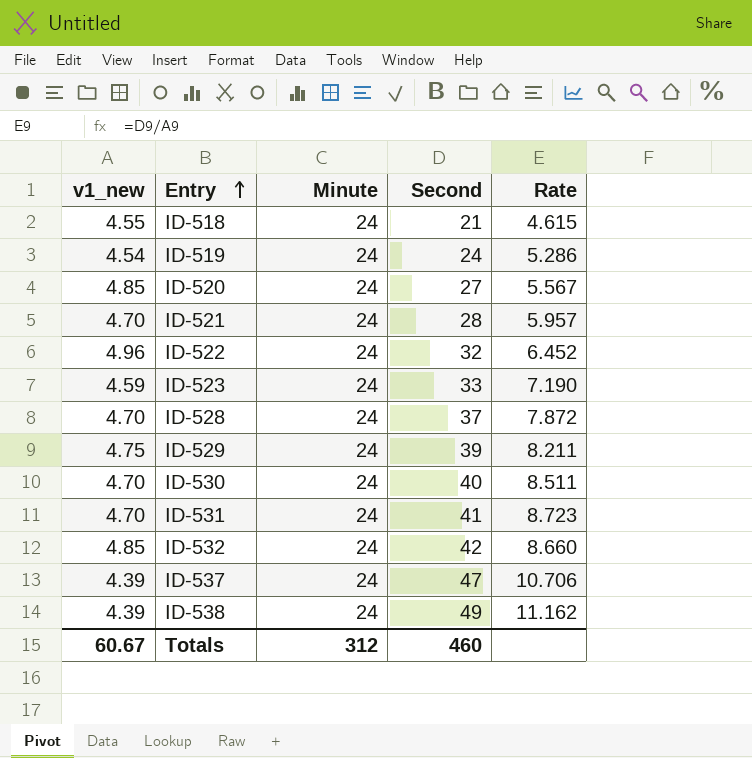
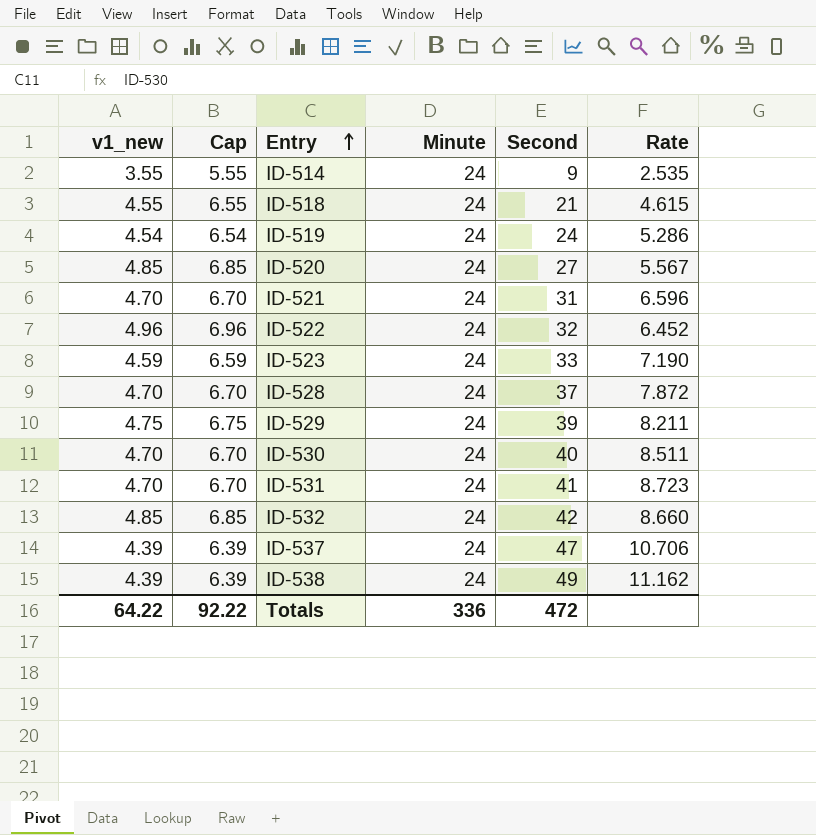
column Cap | formula: none -> [v1_new] + 2
row ID-514: none -> 3.55 | 5.55 | 24 | 9 | 2.535
ID-521 | Second: 28 -> 31
ID-521 | Rate: 5.957 -> 6.596
Totals | v1_new: 60.67 -> 64.22
Totals | Minute: 312 -> 336
Totals | Second: 460 -> 472

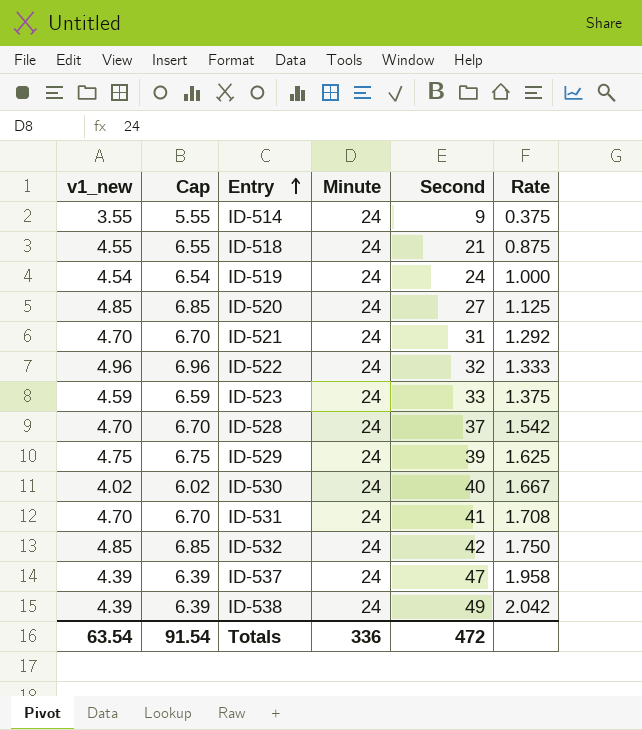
column Rate | formula: [Second] / [v1_new] -> [Second] / [Minute]
ID-530 | v1_new: 4.70 -> 4.02
ID-530 | Cap: 6.70 -> 6.02
Totals | v1_new: 64.22 -> 63.54
Totals | Cap: 92.22 -> 91.54

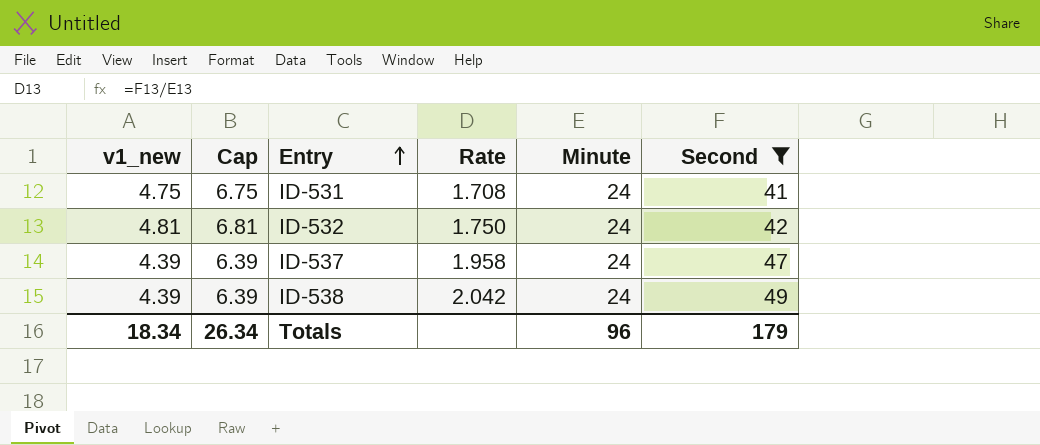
filter: none -> Second >= 41
column Rate | position: 6 -> 4
ID-531 | v1_new: 4.70 -> 4.75
ID-531 | Cap: 6.70 -> 6.75
ID-532 | v1_new: 4.85 -> 4.81
ID-532 | Cap: 6.85 -> 6.81
Totals | v1_new: 63.54 -> 18.34
Totals | Cap: 91.54 -> 26.34
Totals | Minute: 336 -> 96
Totals | Second: 472 -> 179

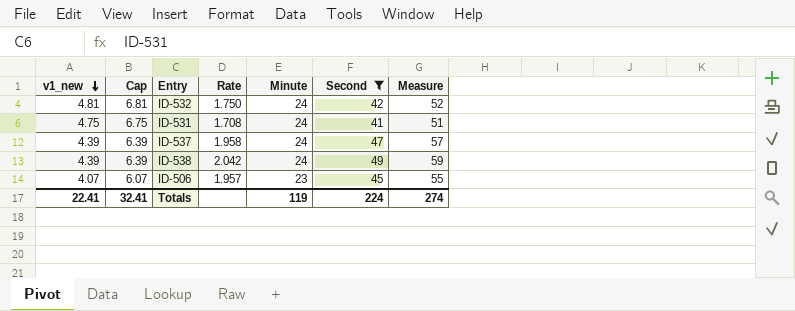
row order: Entry ascending -> v1_new descending
column Measure | formula: none -> [Second] + 10
row ID-506: none -> 4.07 | 6.07 | 1.957 | 23 | 45 | 55
Totals | v1_new: 18.34 -> 22.41
Totals | Cap: 26.34 -> 32.41
Totals | Minute: 96 -> 119
Totals | Second: 179 -> 224

